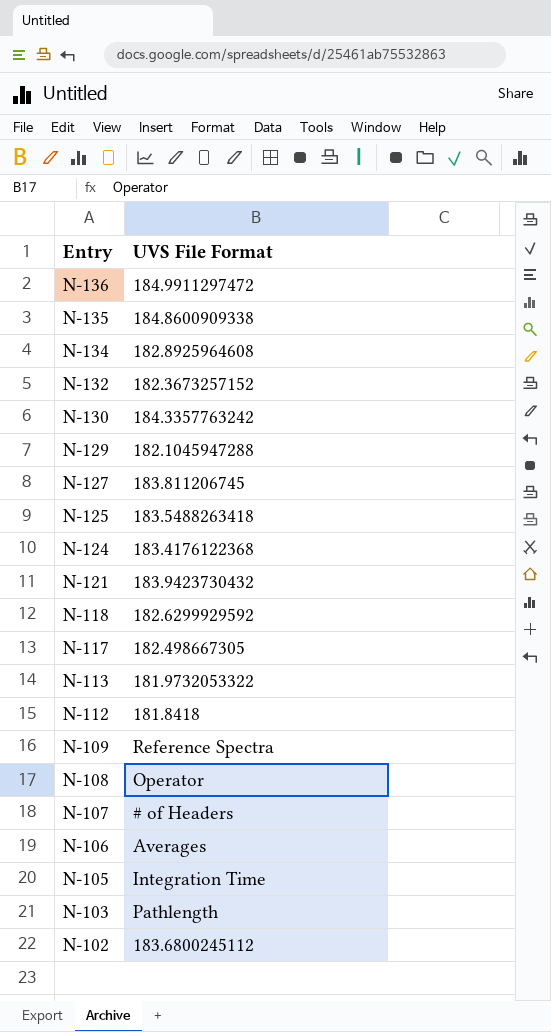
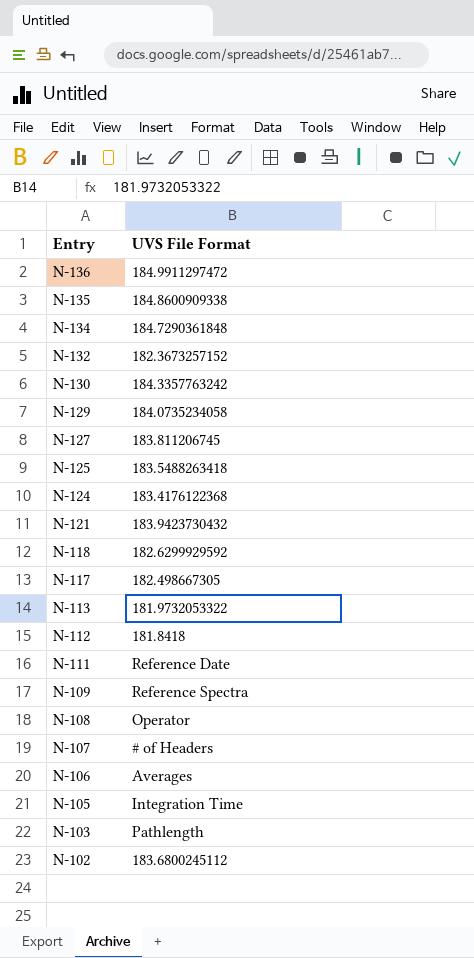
N-134 | UVS File Format: 182.8925964608 -> 184.7290361848
N-129 | UVS File Format: 182.1045947288 -> 184.0735234058
row N-111: none -> Reference Date

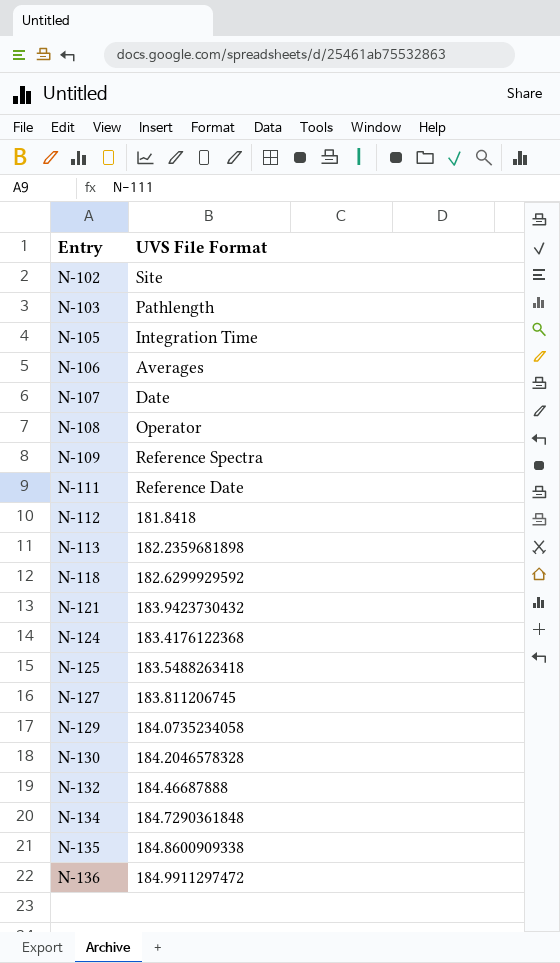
row order: Entry descending -> Entry ascending
row N-117: 182.498667305 -> none
N-102 | UVS File Format: 183.6800245112 -> Site
N-107 | UVS File Format: # of Headers -> Date
N-113 | UVS File Format: 181.9732053322 -> 182.2359681898
N-130 | UVS File Format: 184.3357763242 -> 184.2046578328
N-132 | UVS File Format: 182.3673257152 -> 184.46687888

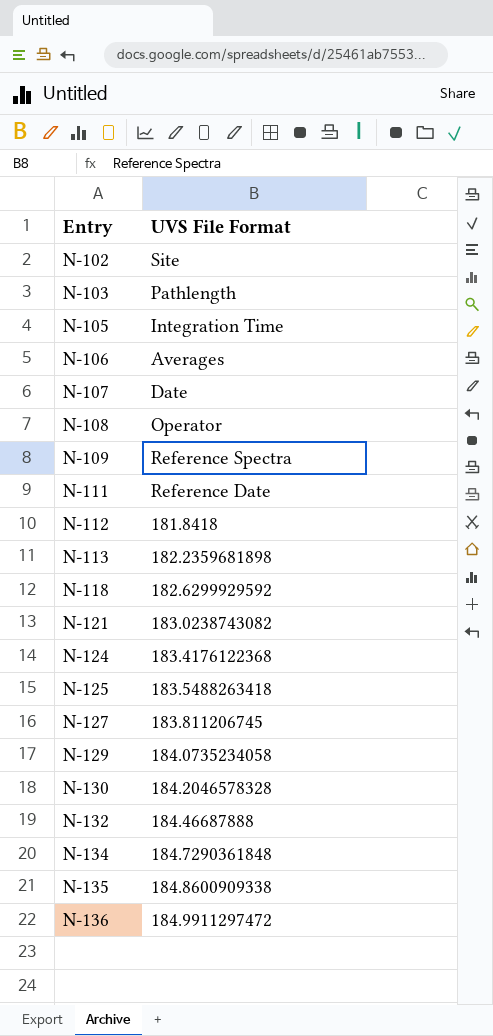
N-121 | UVS File Format: 183.9423730432 -> 183.0238743082

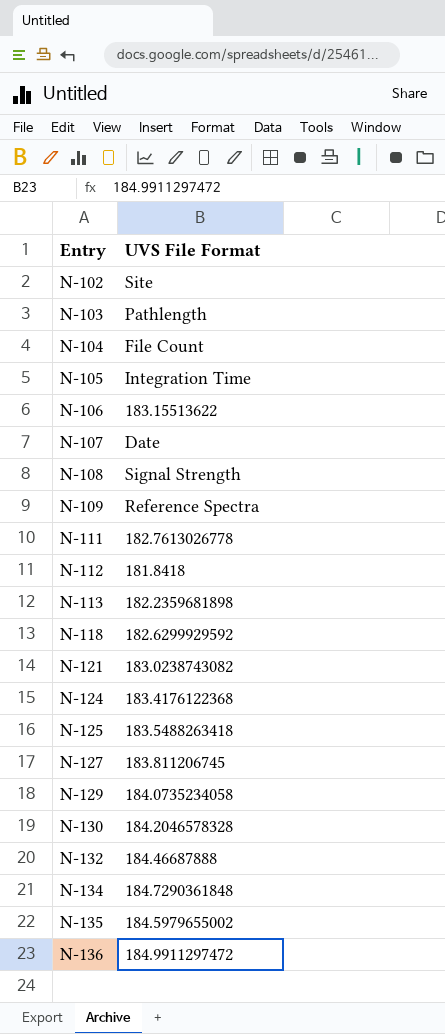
row N-104: none -> File Count
N-106 | UVS File Format: Averages -> 183.15513622
N-108 | UVS File Format: Operator -> Signal Strength
N-111 | UVS File Format: Reference Date -> 182.7613026778
N-135 | UVS File Format: 184.8600909338 -> 184.5979655002

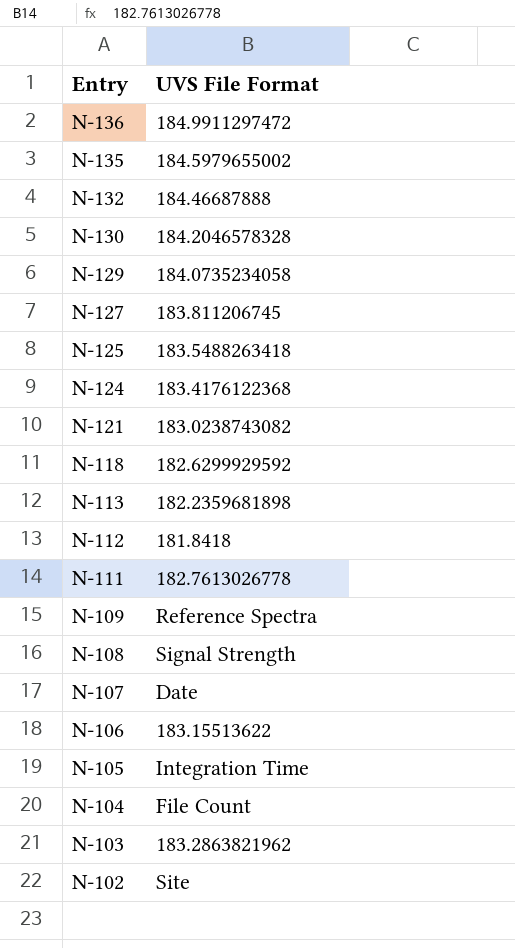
row order: Entry ascending -> Entry descending
row N-134: 184.7290361848 -> none
N-103 | UVS File Format: Pathlength -> 183.2863821962

